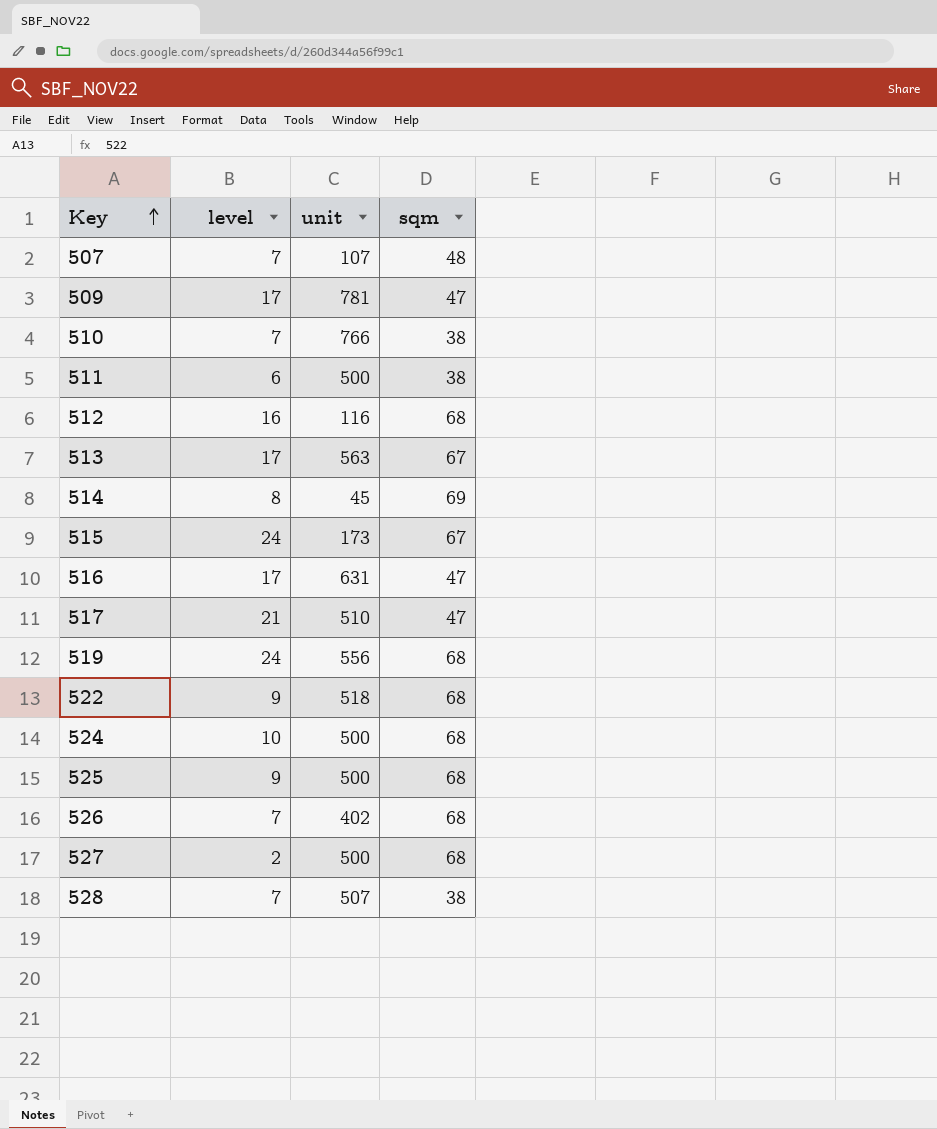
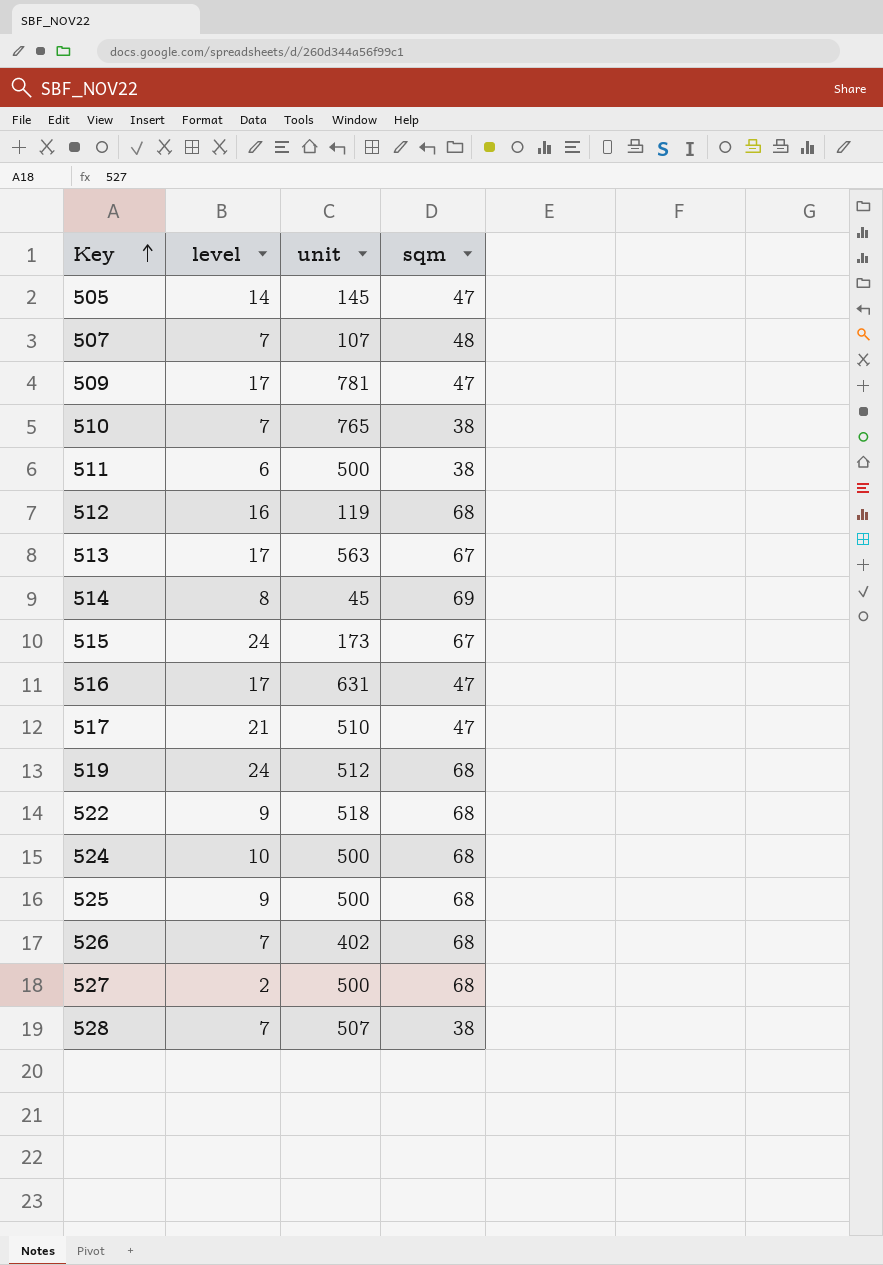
row 505: none -> 14 | 145 | 47
510 | unit: 766 -> 765
512 | unit: 116 -> 119
519 | unit: 556 -> 512

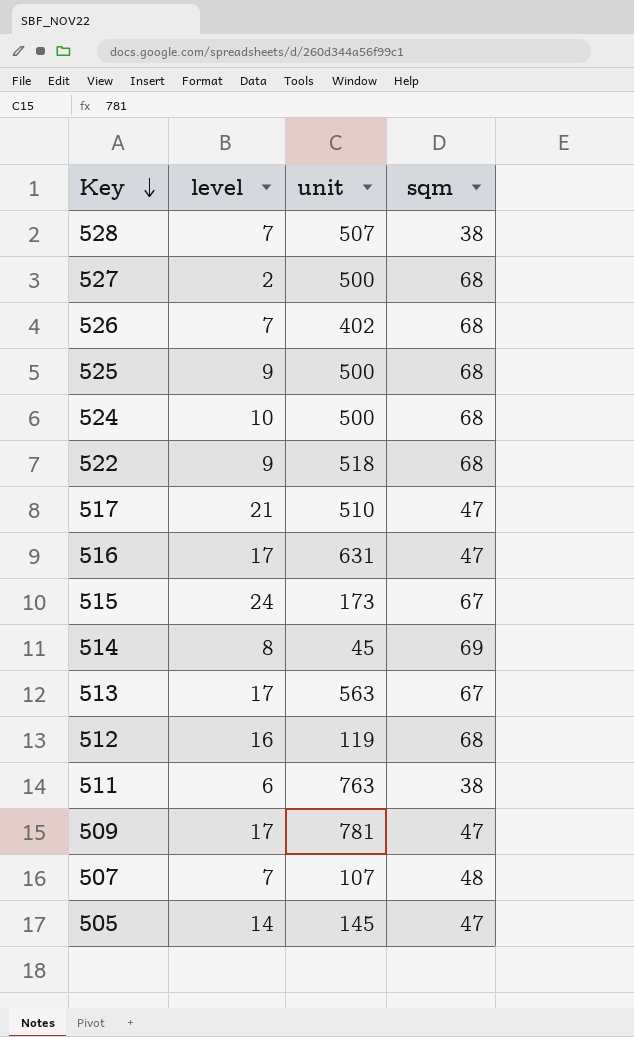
row order: Key ascending -> Key descending
row 510: 7 | 765 | 38 -> none
row 519: 24 | 512 | 68 -> none
511 | unit: 500 -> 763

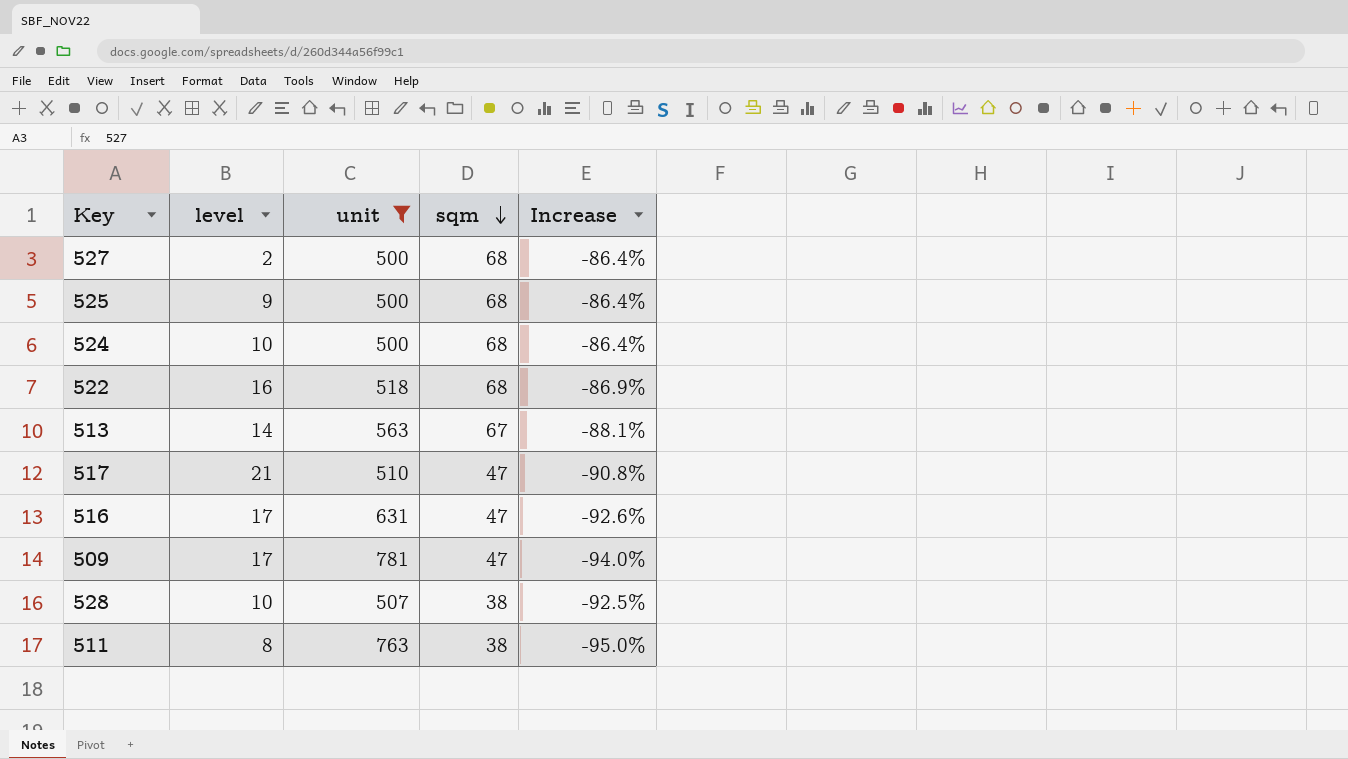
filter: none -> unit >= 500
row order: Key descending -> sqm descending
column Increase | formula: none -> ([sqm] - [unit]) / [unit]
522 | level: 9 -> 16
513 | level: 17 -> 14
528 | level: 7 -> 10
511 | level: 6 -> 8

